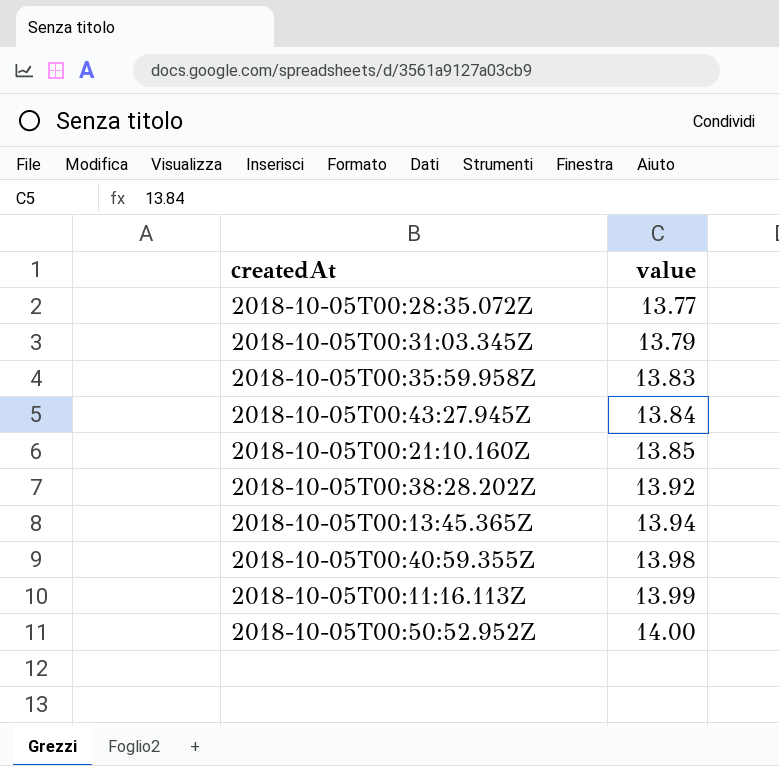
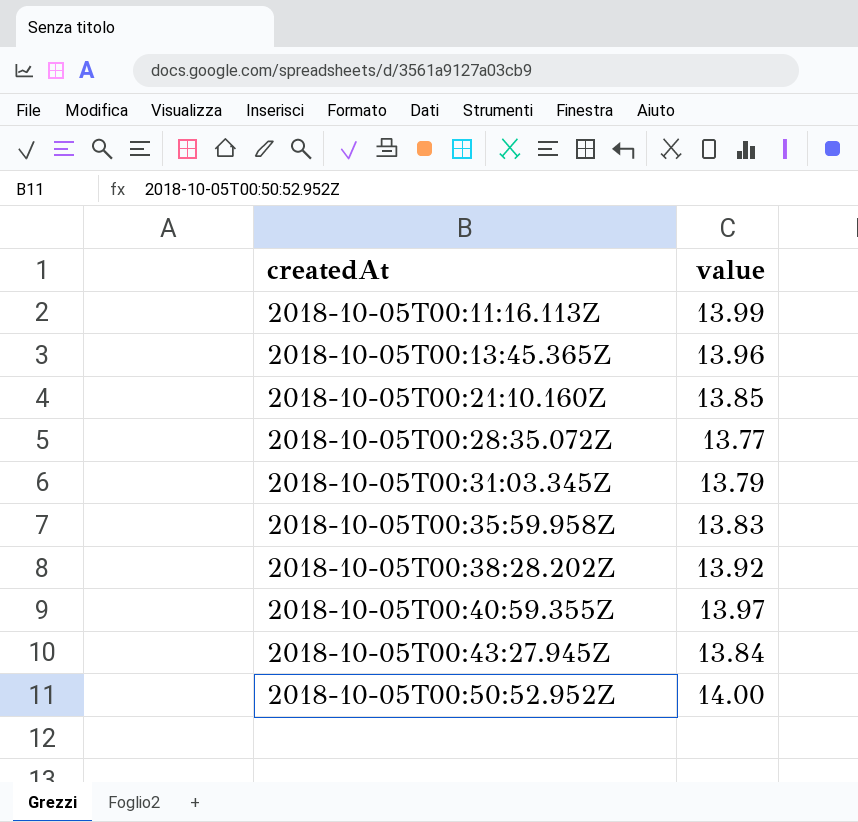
row order: value ascending -> createdAt ascending
2018-10-05T00:13:45.365Z | value: 13.94 -> 13.96
2018-10-05T00:40:59.355Z | value: 13.98 -> 13.97

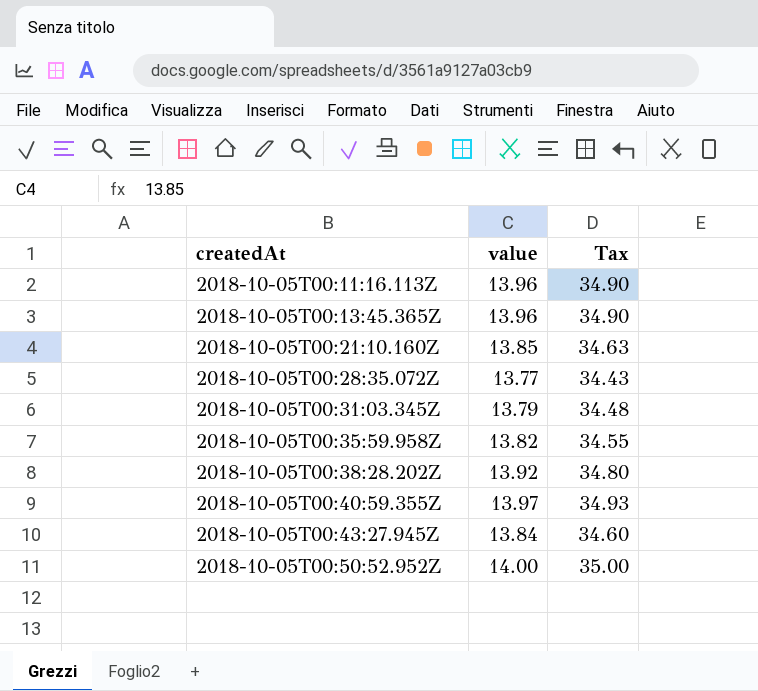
column Tax | formula: none -> [value] * 2.5
2018-10-05T00:11:16.113Z | value: 13.99 -> 13.96
2018-10-05T00:35:59.958Z | value: 13.83 -> 13.82

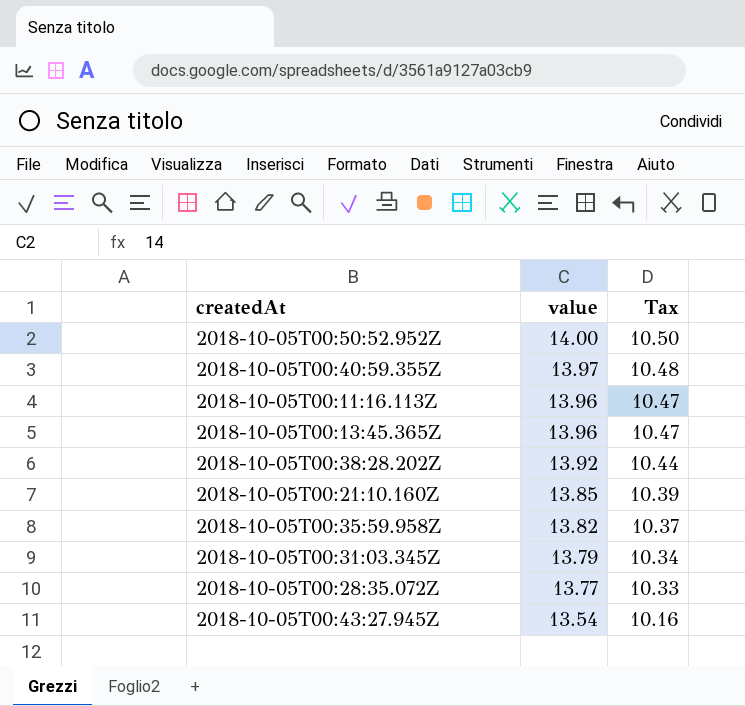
row order: createdAt ascending -> value descending
column Tax | formula: [value] * 2.5 -> [value] * 0.75
2018-10-05T00:43:27.945Z | value: 13.84 -> 13.54

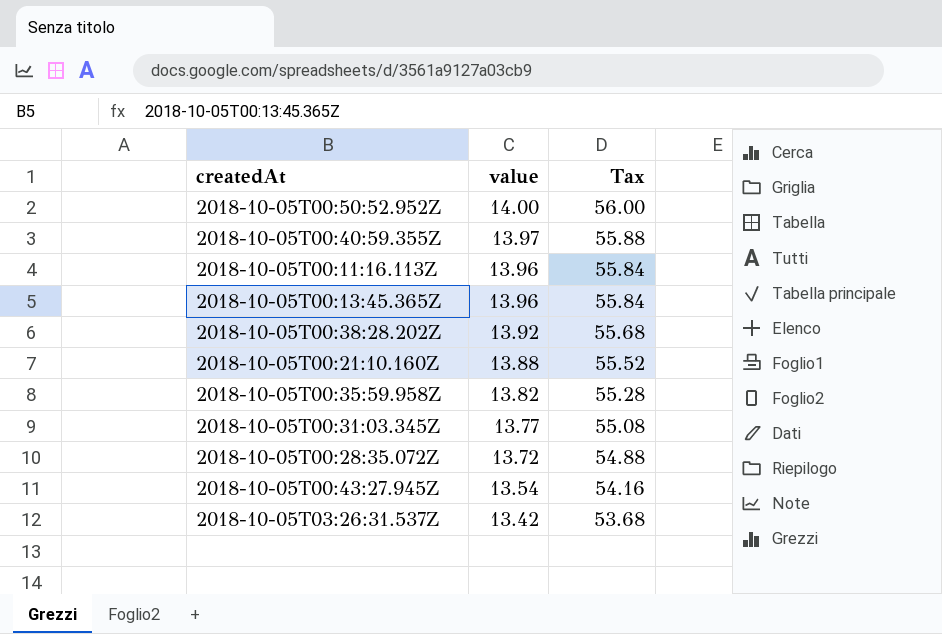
column Tax | formula: [value] * 0.75 -> [value] * 4
2018-10-05T00:21:10.160Z | value: 13.85 -> 13.88
2018-10-05T00:31:03.345Z | value: 13.79 -> 13.77
2018-10-05T00:28:35.072Z | value: 13.77 -> 13.72
row 2018-10-05T03:26:31.537Z: none -> 13.42 | 53.68

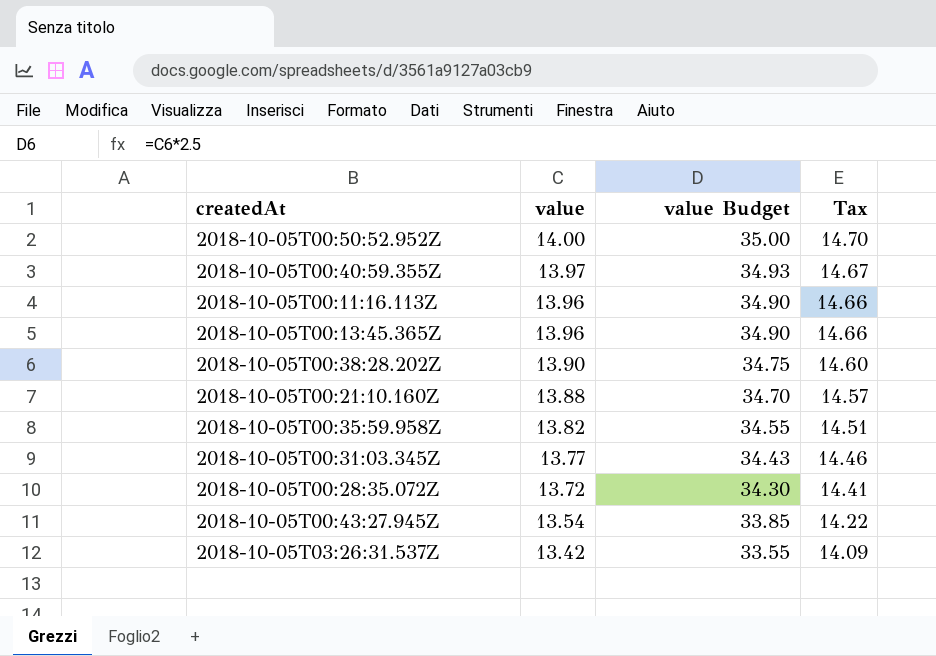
column value Budget | formula: none -> [value] * 2.5
column Tax | formula: [value] * 4 -> [value] * 1.05
2018-10-05T00:38:28.202Z | value: 13.92 -> 13.90

